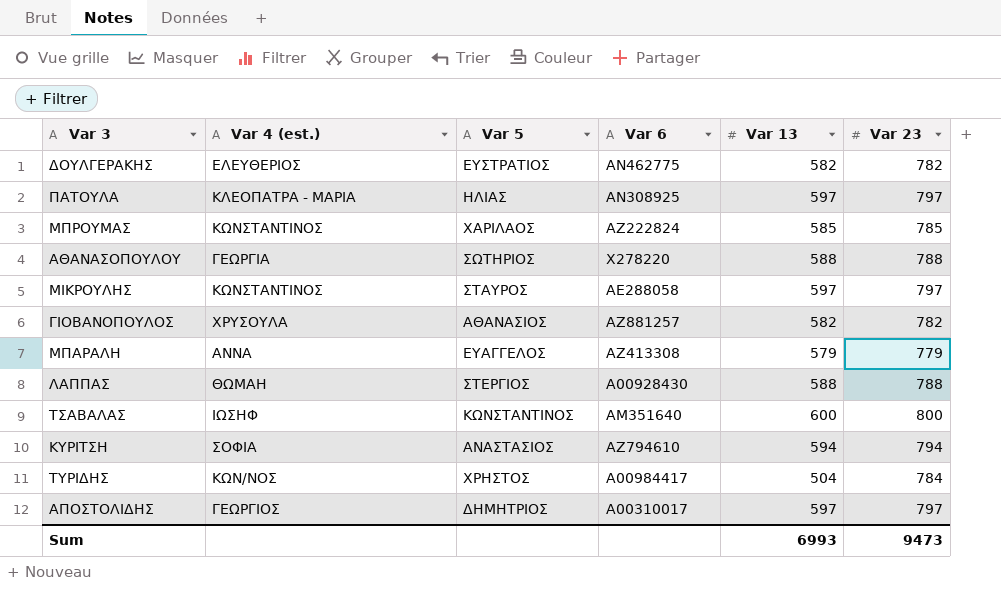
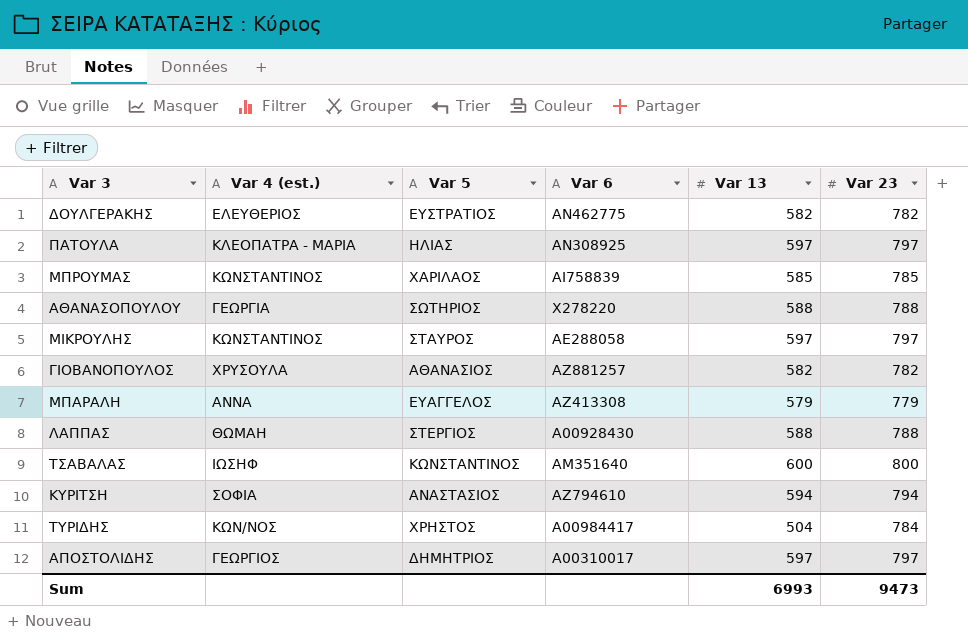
ΜΠΡΟΥΜΑΣ | Var 6: ΑΖ222824 -> ΑΙ758839

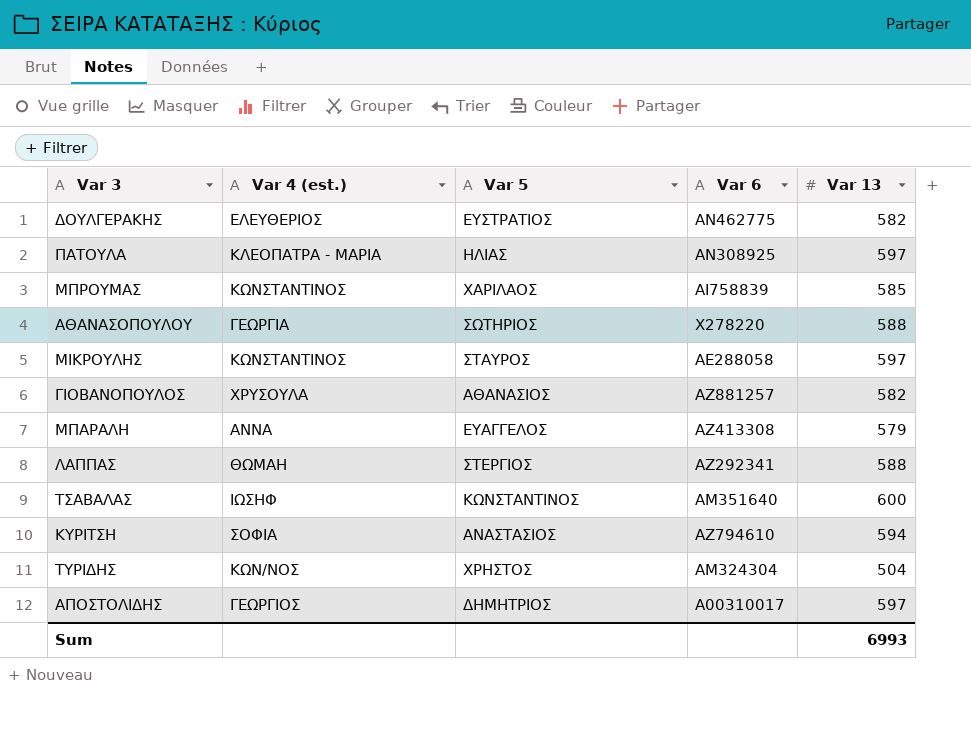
column Var 23 | position: 6 -> none
ΛΑΠΠΑΣ | Var 6: Α00928430 -> ΑΖ292341
ΤΥΡΙΔΗΣ | Var 6: Α00984417 -> ΑΜ324304

